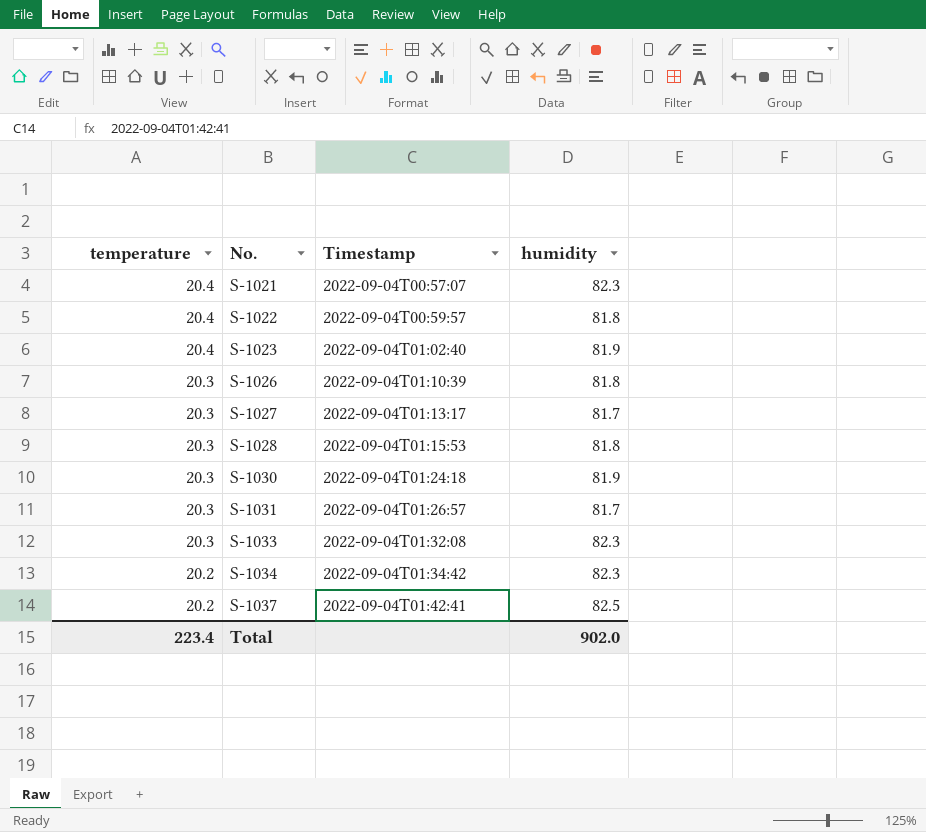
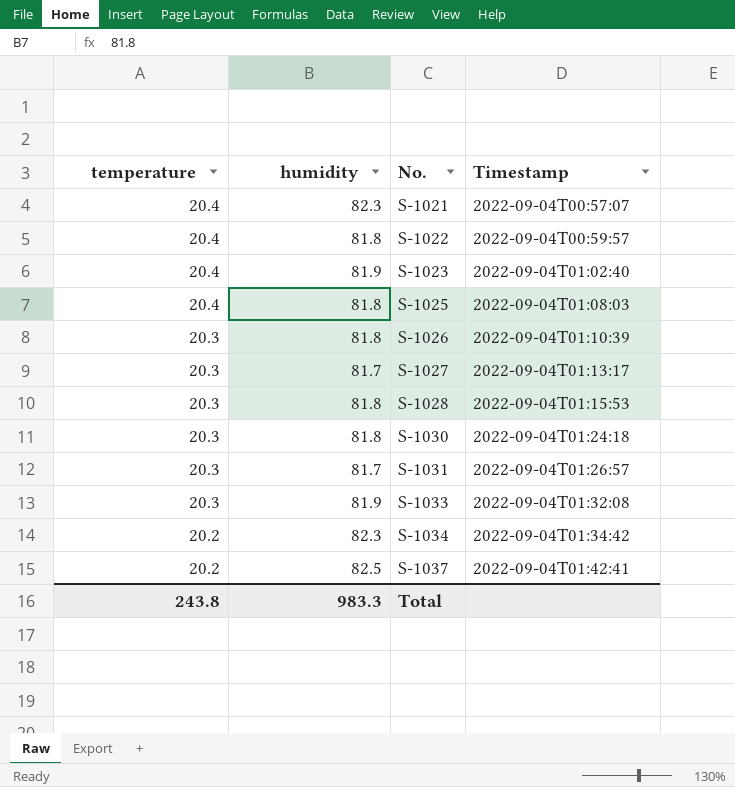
column humidity | position: 4 -> 2
row S-1025: none -> 20.4 | 81.8 | 2022-09-04T01:08:03
S-1030 | humidity: 81.9 -> 81.8
S-1033 | humidity: 82.3 -> 81.9
Total | temperature: 223.4 -> 243.8
Total | humidity: 902.0 -> 983.3

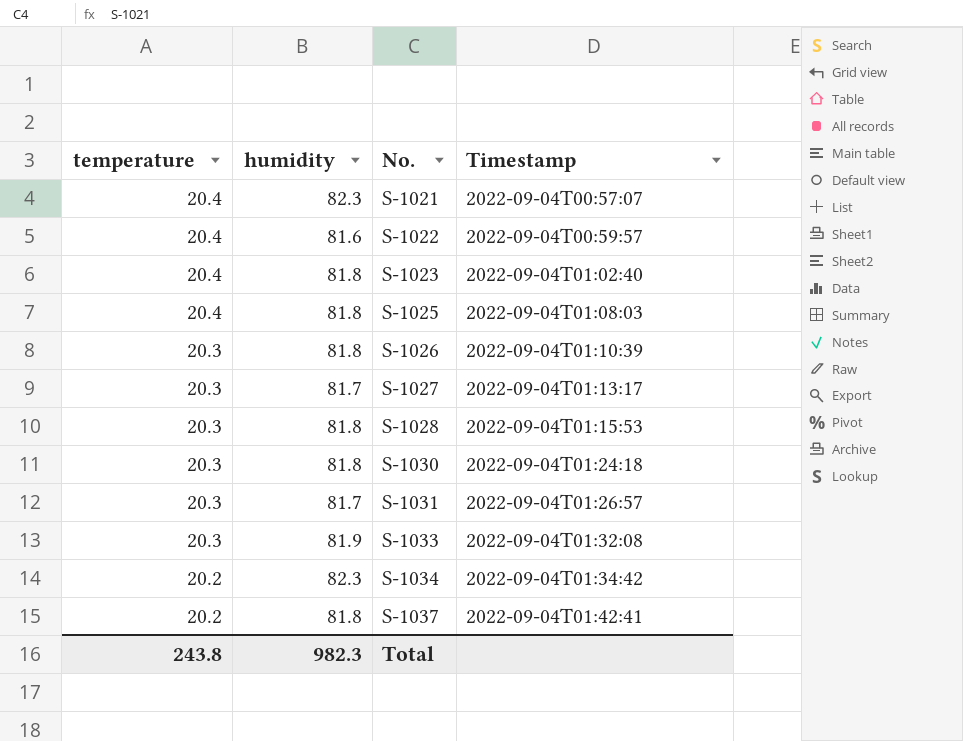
S-1022 | humidity: 81.8 -> 81.6
S-1023 | humidity: 81.9 -> 81.8
S-1037 | humidity: 82.5 -> 81.8
Total | humidity: 983.3 -> 982.3

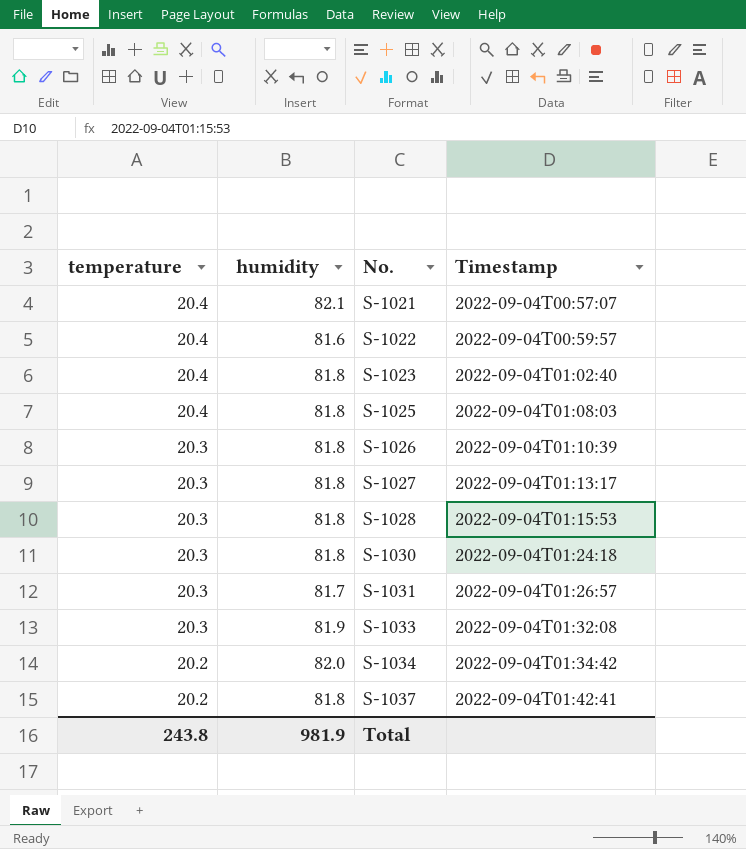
S-1021 | humidity: 82.3 -> 82.1
S-1027 | humidity: 81.7 -> 81.8
S-1034 | humidity: 82.3 -> 82.0
Total | humidity: 982.3 -> 981.9

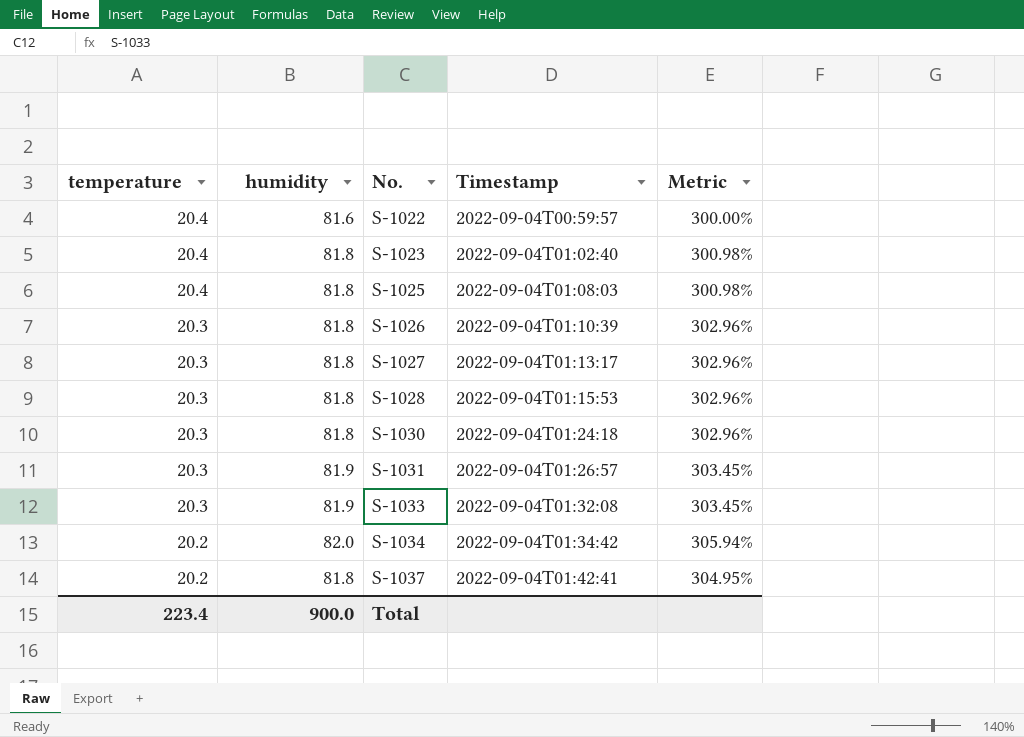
column Metric | formula: none -> ([humidity] - [temperature]) / [temperature]
row S-1021: 20.4 | 82.1 | 2022-09-04T00:57:07 -> none
S-1031 | humidity: 81.7 -> 81.9
Total | temperature: 243.8 -> 223.4
Total | humidity: 981.9 -> 900.0

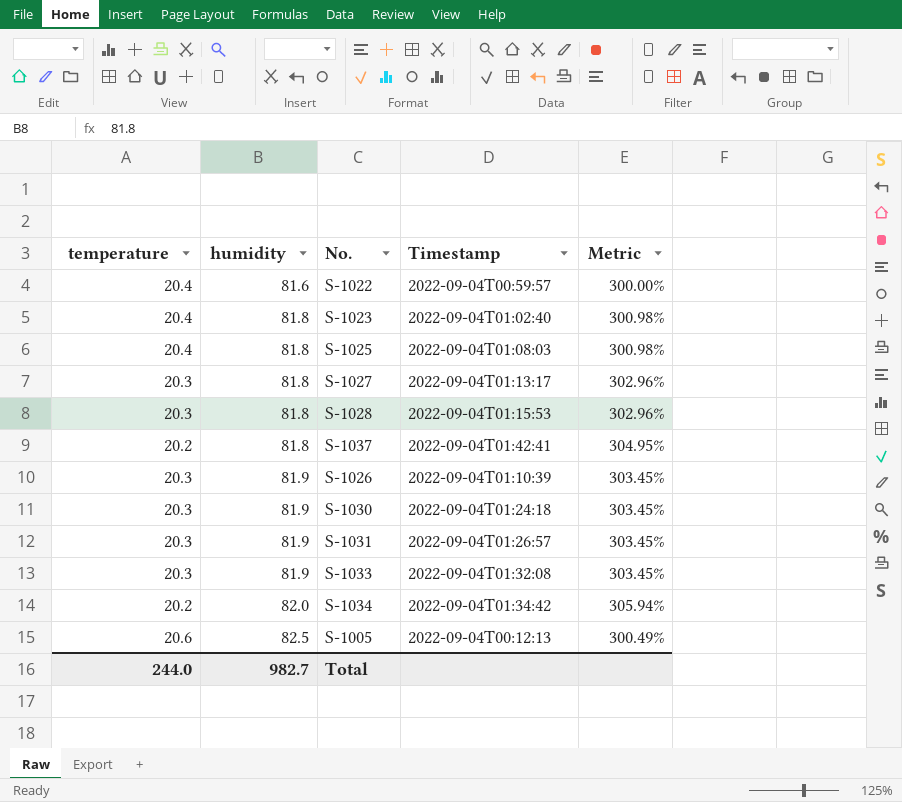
row order: temperature descending -> humidity ascending
S-1026 | humidity: 81.8 -> 81.9
S-1026 | Metric: 302.96% -> 303.45%
S-1030 | humidity: 81.8 -> 81.9
S-1030 | Metric: 302.96% -> 303.45%
row S-1005: none -> 20.6 | 82.5 | 2022-09-04T00:12:13 | 300.49%
Total | temperature: 223.4 -> 244.0
Total | humidity: 900.0 -> 982.7

